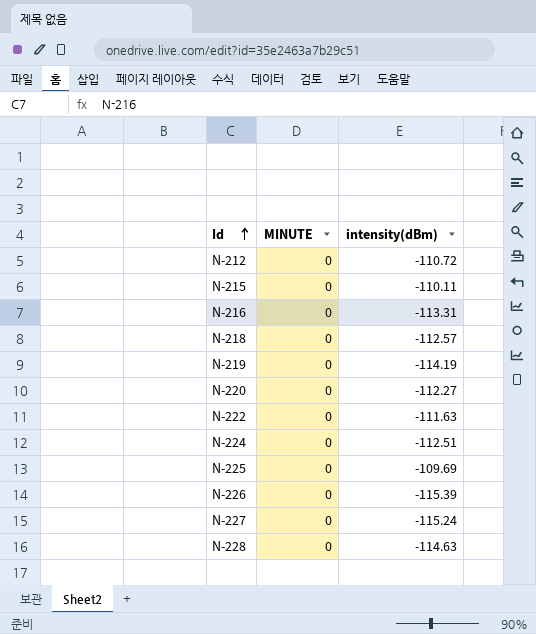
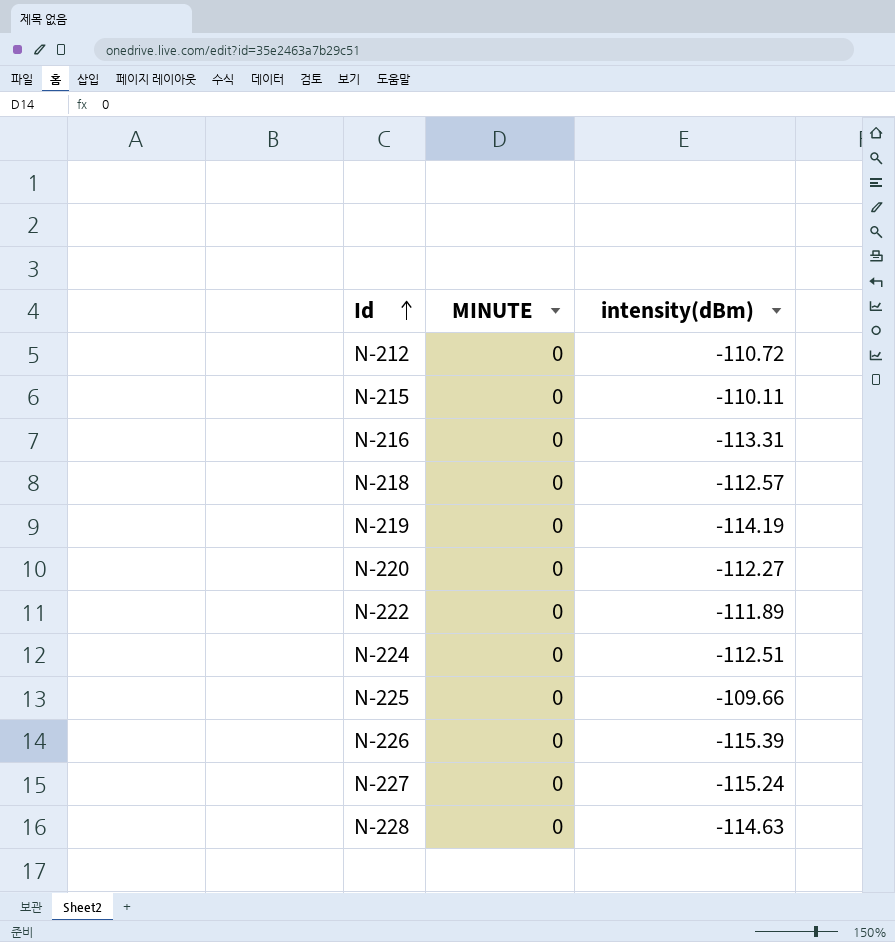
N-222 | intensity(dBm): -111.63 -> -111.89
N-225 | intensity(dBm): -109.69 -> -109.66

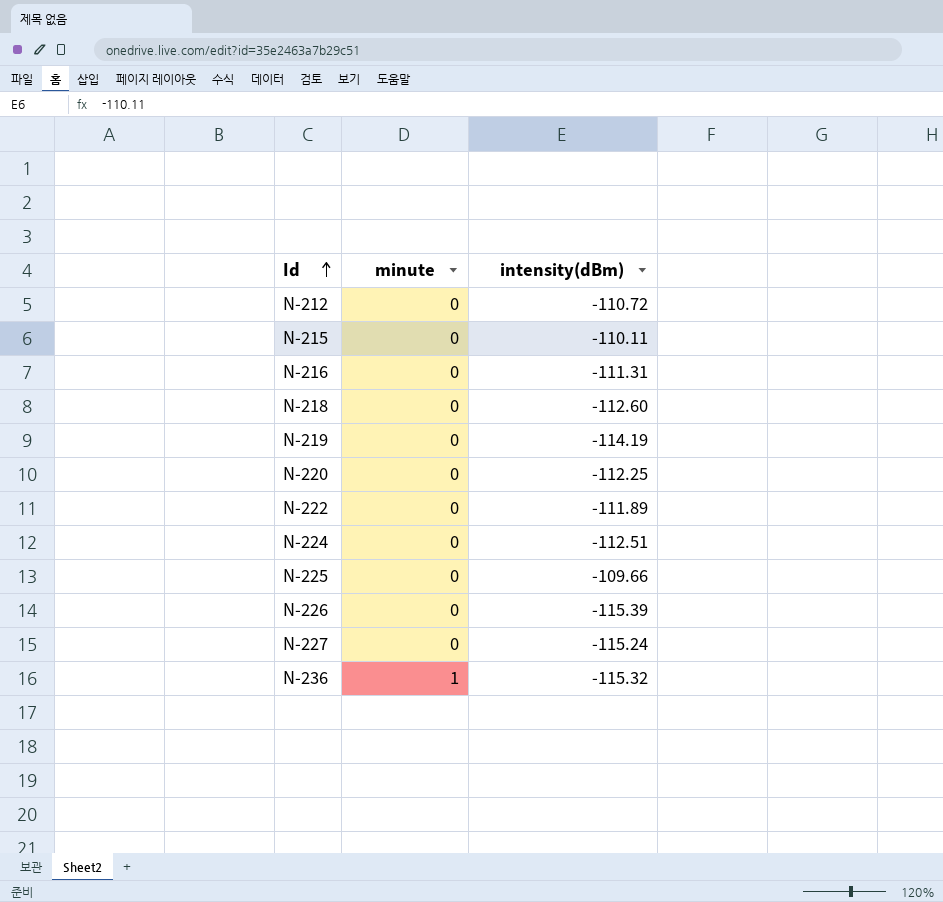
column name: MINUTE -> minute
row N-228: 0 | -114.63 -> none
N-216 | intensity(dBm): -113.31 -> -111.31
N-218 | intensity(dBm): -112.57 -> -112.60
N-220 | intensity(dBm): -112.27 -> -112.25
row N-236: none -> 1 | -115.32

